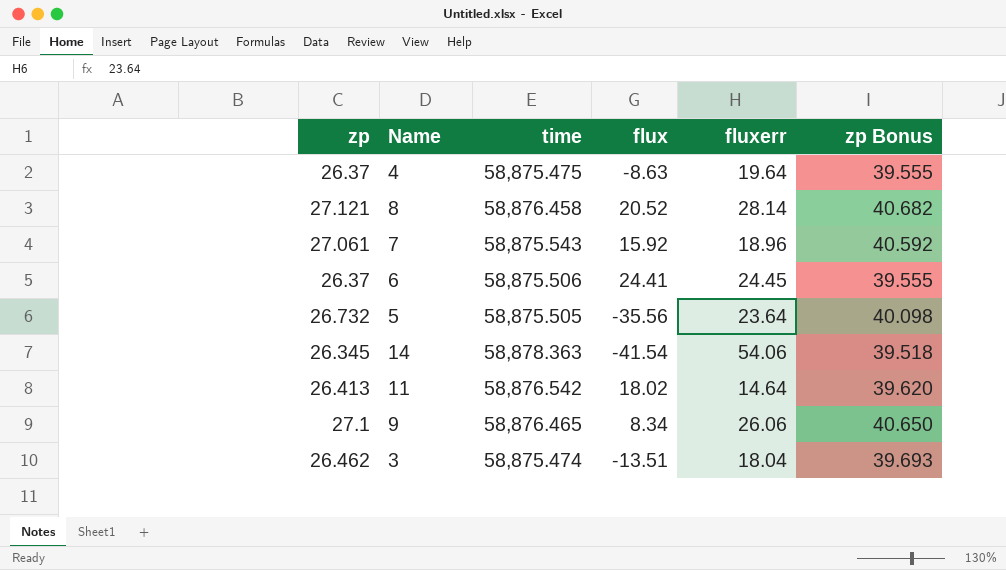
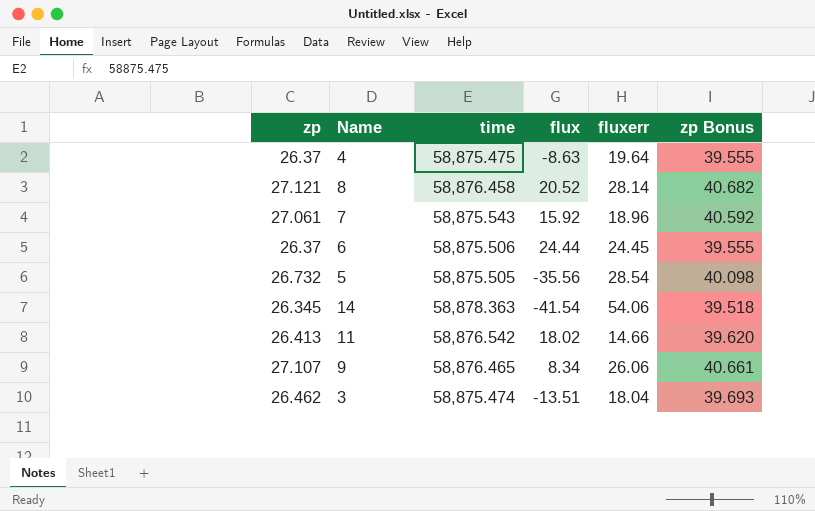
6 | flux: 24.41 -> 24.44
5 | fluxerr: 23.64 -> 28.54
11 | fluxerr: 14.64 -> 14.66
9 | zp: 27.1 -> 27.107
9 | zp Bonus: 40.650 -> 40.661

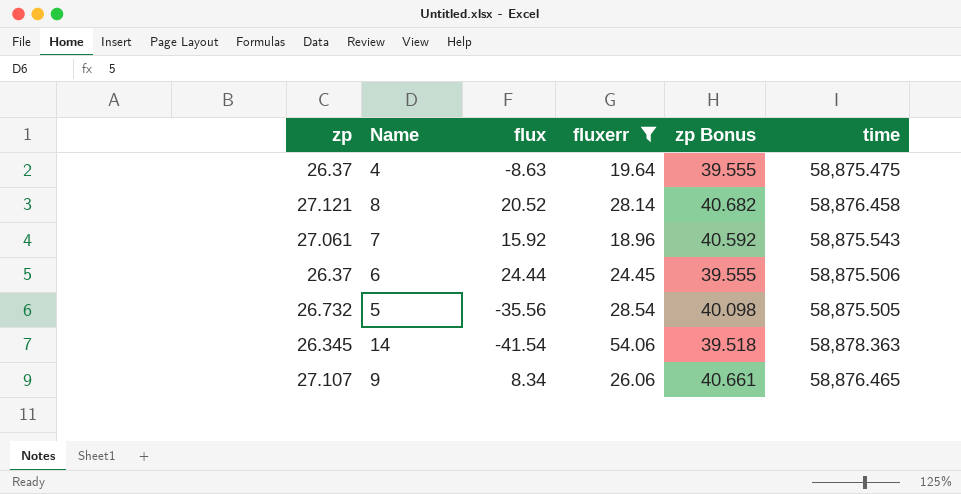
filter: none -> fluxerr >= 18.96
column time | position: 3 -> 6

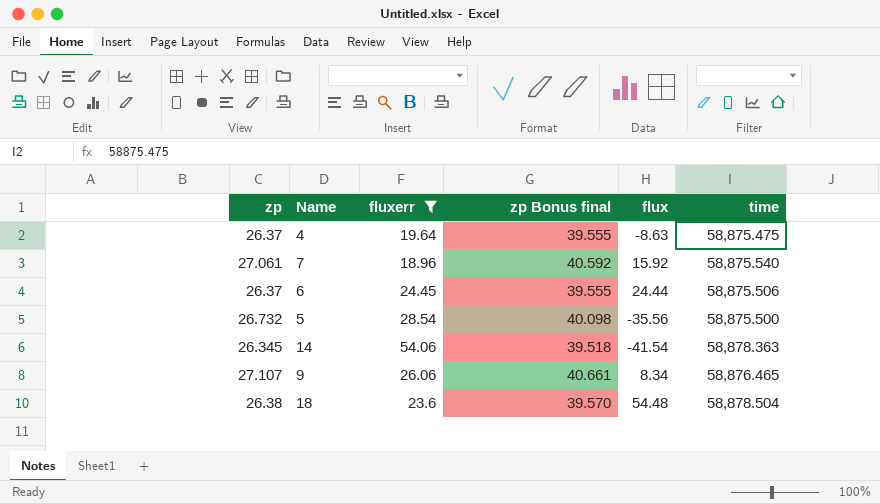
column name: zp Bonus -> zp Bonus final
column flux | position: 3 -> 5
row 8: 27.121 | 20.52 | 28.14 | 40.682 | 58,876.458 -> none
7 | time: 58,875.543 -> 58,875.540
5 | time: 58,875.505 -> 58,875.500
row 18: none -> 26.38 | 23.6 | 39.570 | 54.48 | 58,878.504

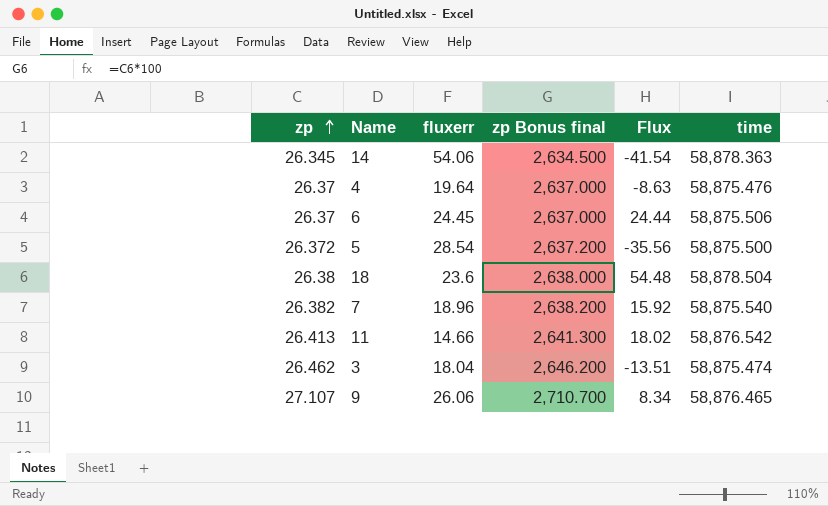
filter: fluxerr >= 18.96 -> none
row order: none -> zp ascending
column zp Bonus final | formula: [zp] * 1.5 -> [zp] * 100
column name: flux -> Flux
4 | time: 58,875.475 -> 58,875.476
5 | zp: 26.732 -> 26.372
7 | zp: 27.061 -> 26.382

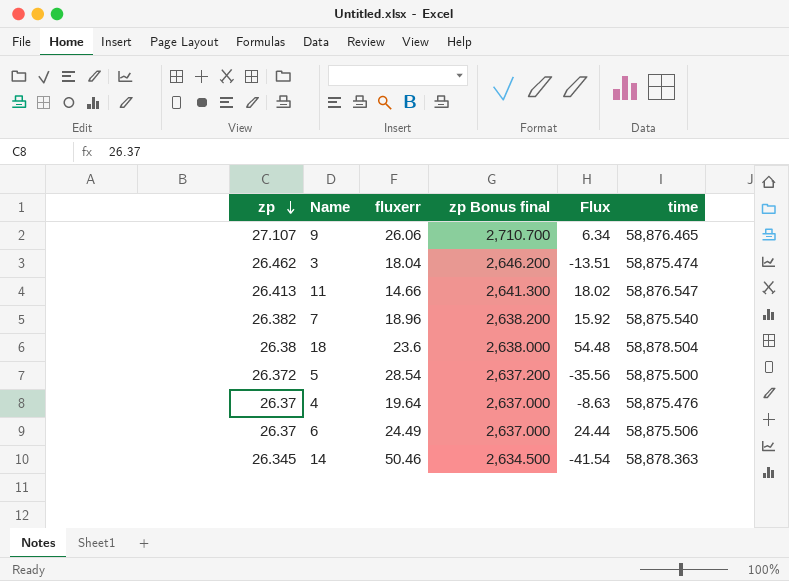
row order: zp ascending -> zp descending
9 | Flux: 8.34 -> 6.34
11 | time: 58,876.542 -> 58,876.547
6 | fluxerr: 24.45 -> 24.49
14 | fluxerr: 54.06 -> 50.46

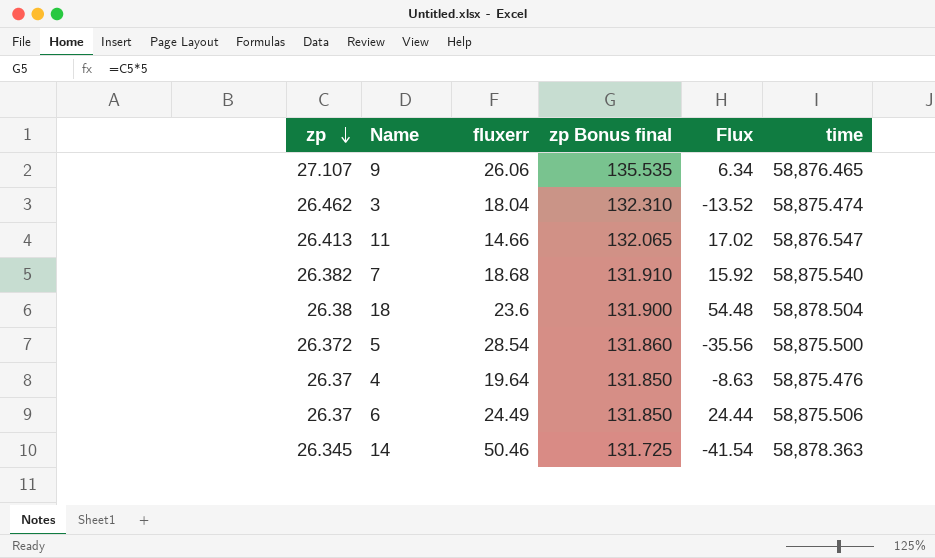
column zp Bonus final | formula: [zp] * 100 -> [zp] * 5
3 | Flux: -13.51 -> -13.52
11 | Flux: 18.02 -> 17.02
7 | fluxerr: 18.96 -> 18.68

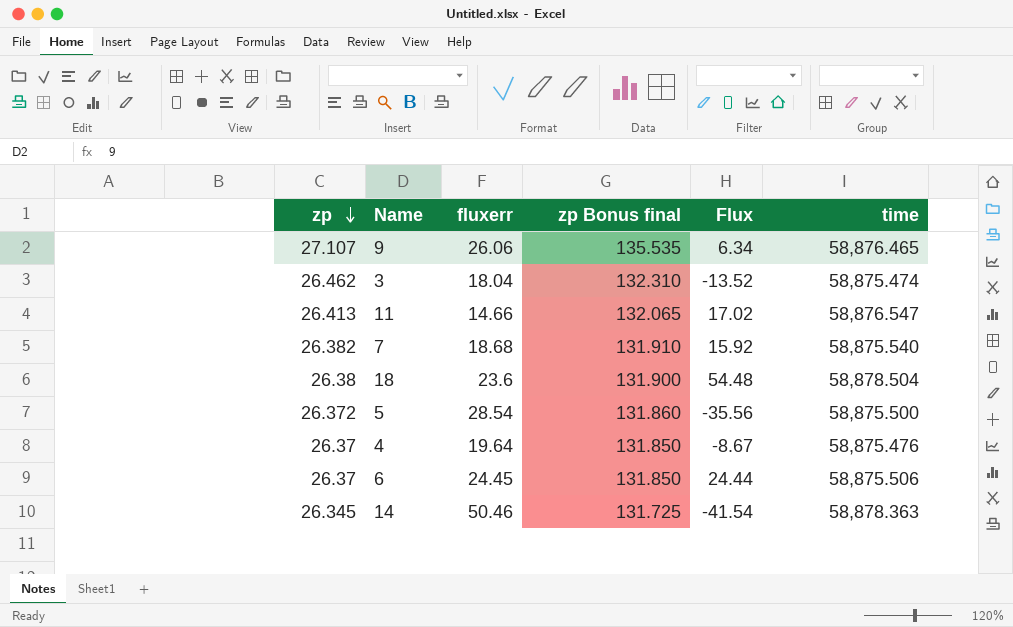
4 | Flux: -8.63 -> -8.67
6 | fluxerr: 24.49 -> 24.45

